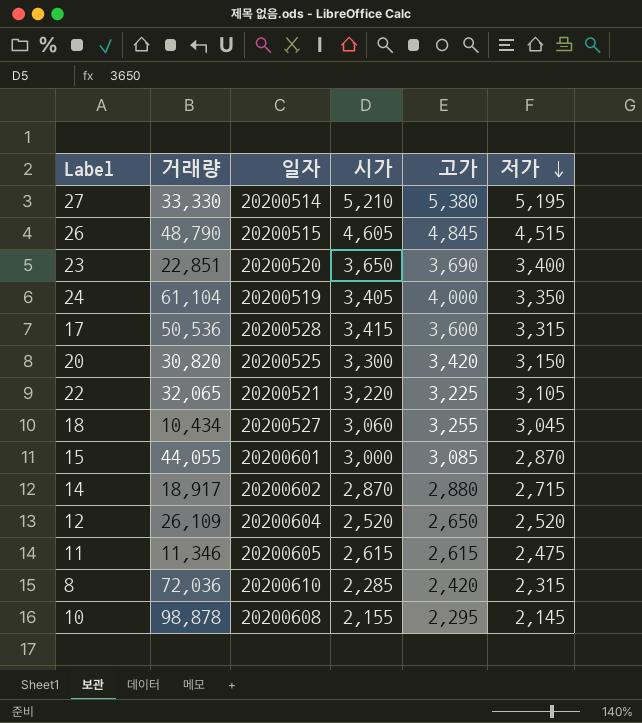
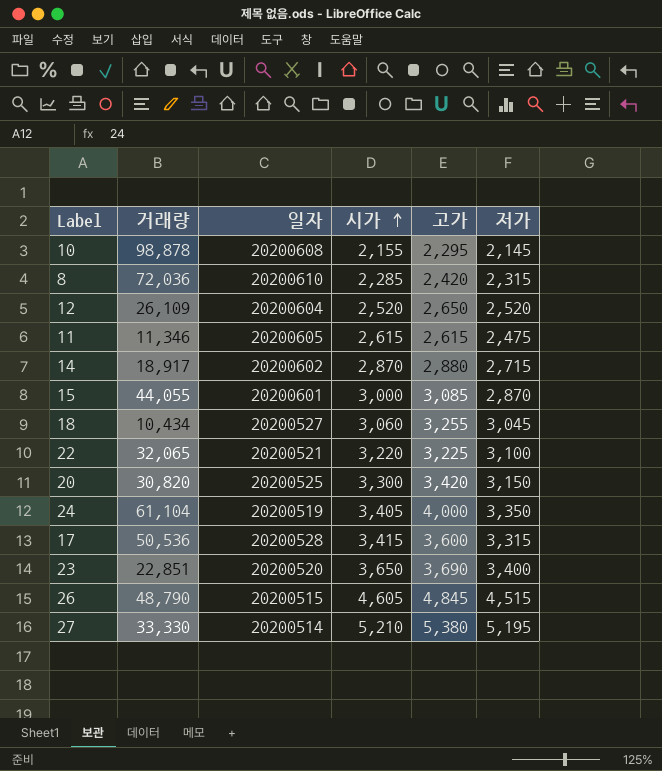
row order: 저가 descending -> 시가 ascending
22 | 저가: 3,105 -> 3,100

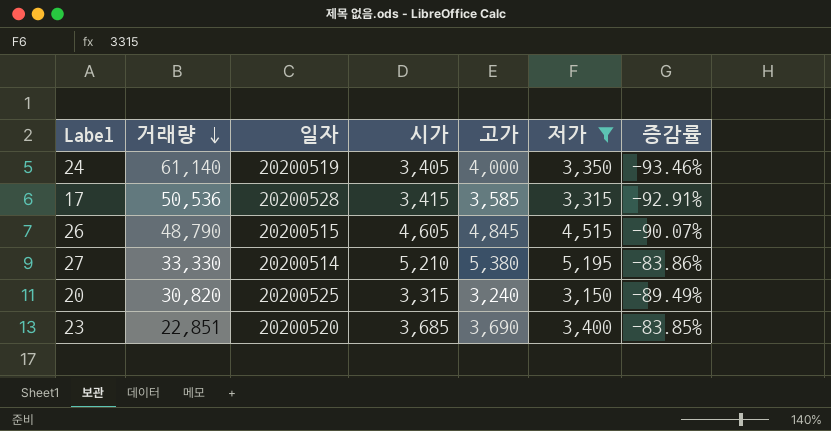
filter: none -> 저가 >= 3,150
row order: 시가 ascending -> 거래량 descending
column 증감률 | formula: none -> ([고가] - [거래량]) / [거래량]
24 | 거래량: 61,104 -> 61,140
17 | 고가: 3,600 -> 3,585
20 | 시가: 3,300 -> 3,315
20 | 고가: 3,420 -> 3,240
23 | 시가: 3,650 -> 3,685

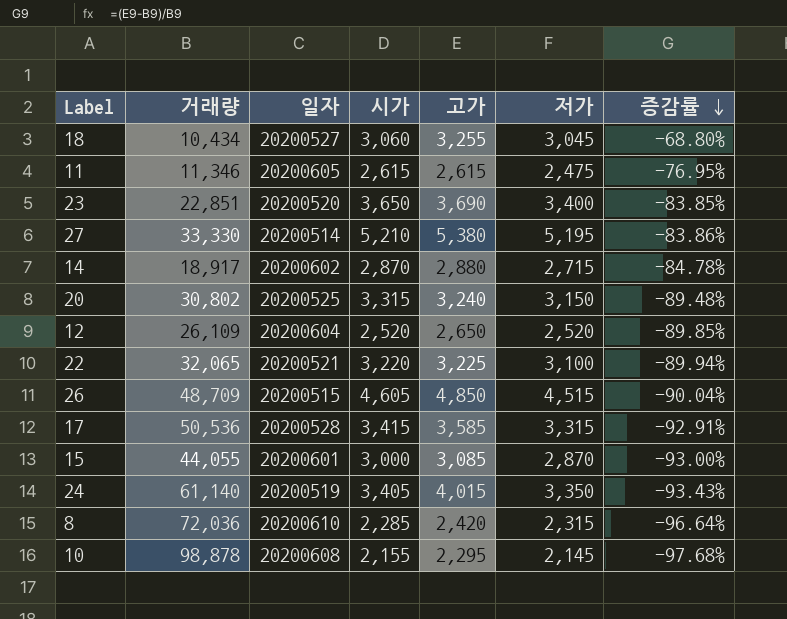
filter: 저가 >= 3,150 -> none
row order: 거래량 descending -> 증감률 descending
23 | 시가: 3,685 -> 3,650
20 | 거래량: 30,820 -> 30,802
20 | 증감률: -89.49% -> -89.48%
26 | 거래량: 48,790 -> 48,709
26 | 고가: 4,845 -> 4,850
26 | 증감률: -90.07% -> -90.04%
24 | 고가: 4,000 -> 4,015
24 | 증감률: -93.46% -> -93.43%

